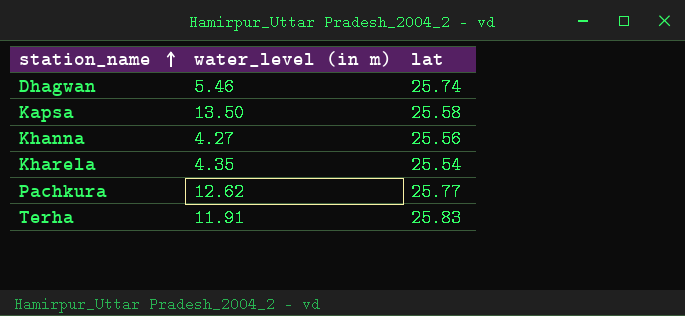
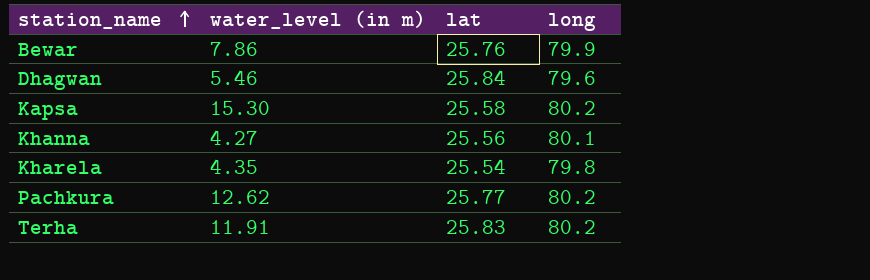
column long | position: none -> 4
row Bewar: none -> 7.86 | 25.76 | 79.9
Dhagwan | lat: 25.74 -> 25.84
Kapsa | water_level (in m): 13.50 -> 15.30

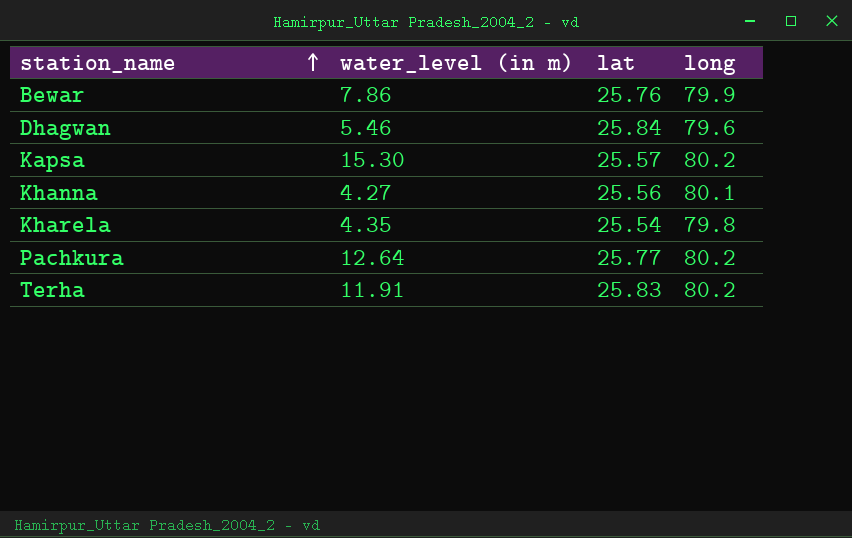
Kapsa | lat: 25.58 -> 25.57
Pachkura | water_level (in m): 12.62 -> 12.64

